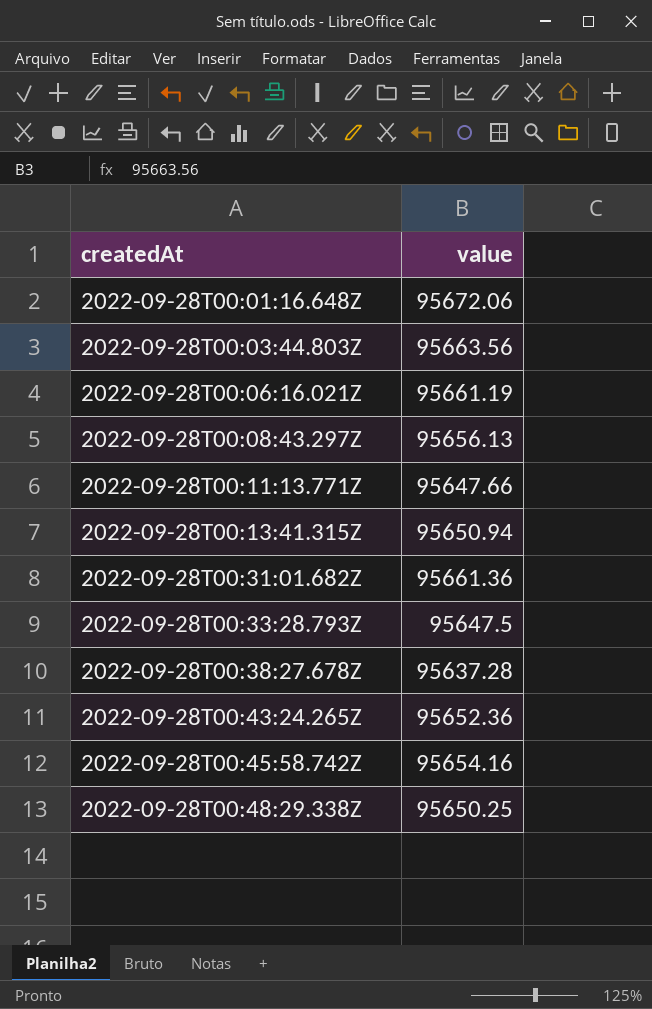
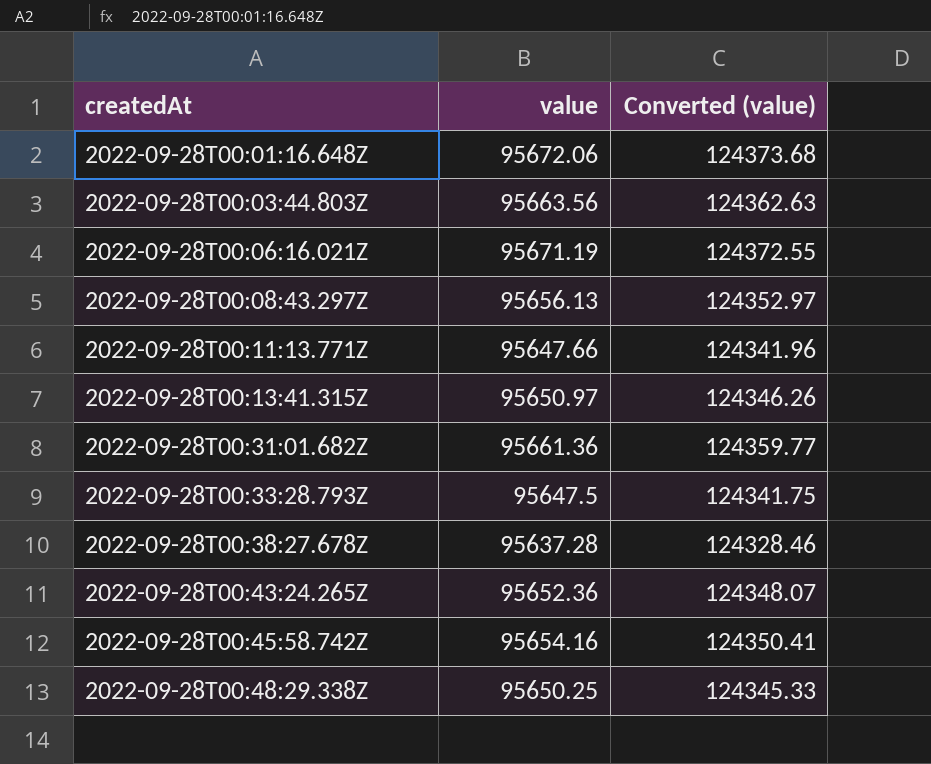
column Converted (value) | formula: none -> [value] * 1.3
2022-09-28T00:06:16.021Z | value: 95661.19 -> 95671.19
2022-09-28T00:13:41.315Z | value: 95650.94 -> 95650.97

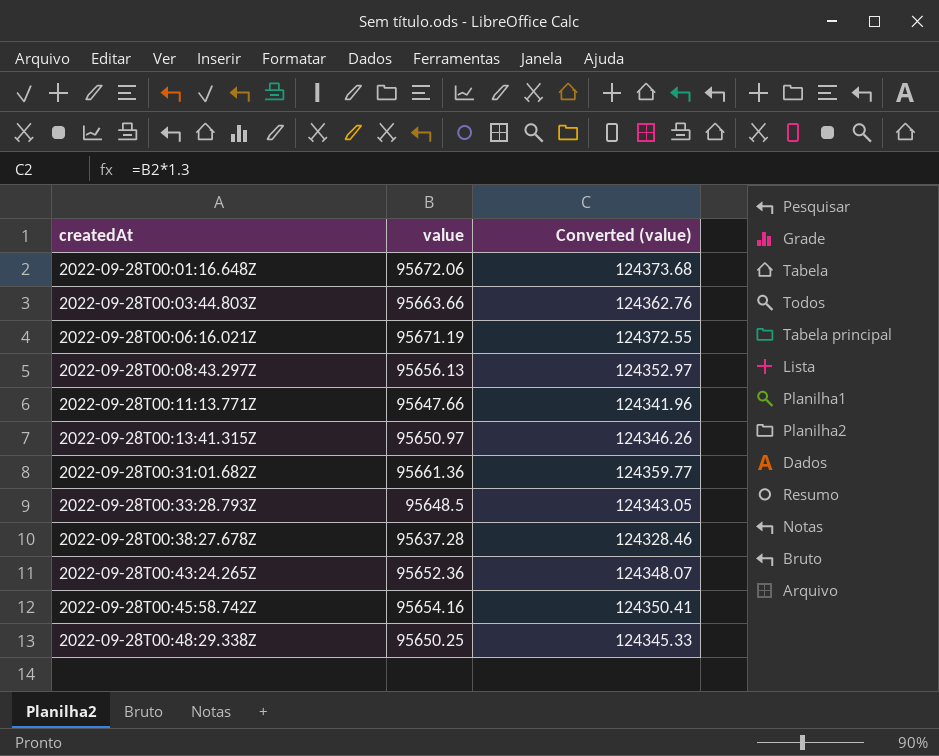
2022-09-28T00:03:44.803Z | value: 95663.56 -> 95663.66
2022-09-28T00:03:44.803Z | Converted (value): 124362.63 -> 124362.76
2022-09-28T00:33:28.793Z | value: 95647.5 -> 95648.5
2022-09-28T00:33:28.793Z | Converted (value): 124341.75 -> 124343.05

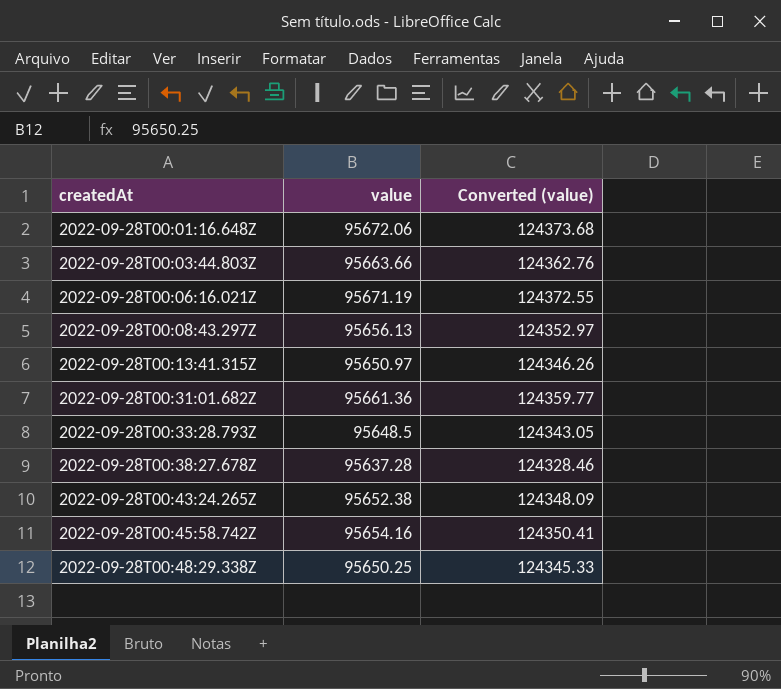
row 2022-09-28T00:11:13.771Z: 95647.66 | 124341.96 -> none
2022-09-28T00:43:24.265Z | value: 95652.36 -> 95652.38
2022-09-28T00:43:24.265Z | Converted (value): 124348.07 -> 124348.09

